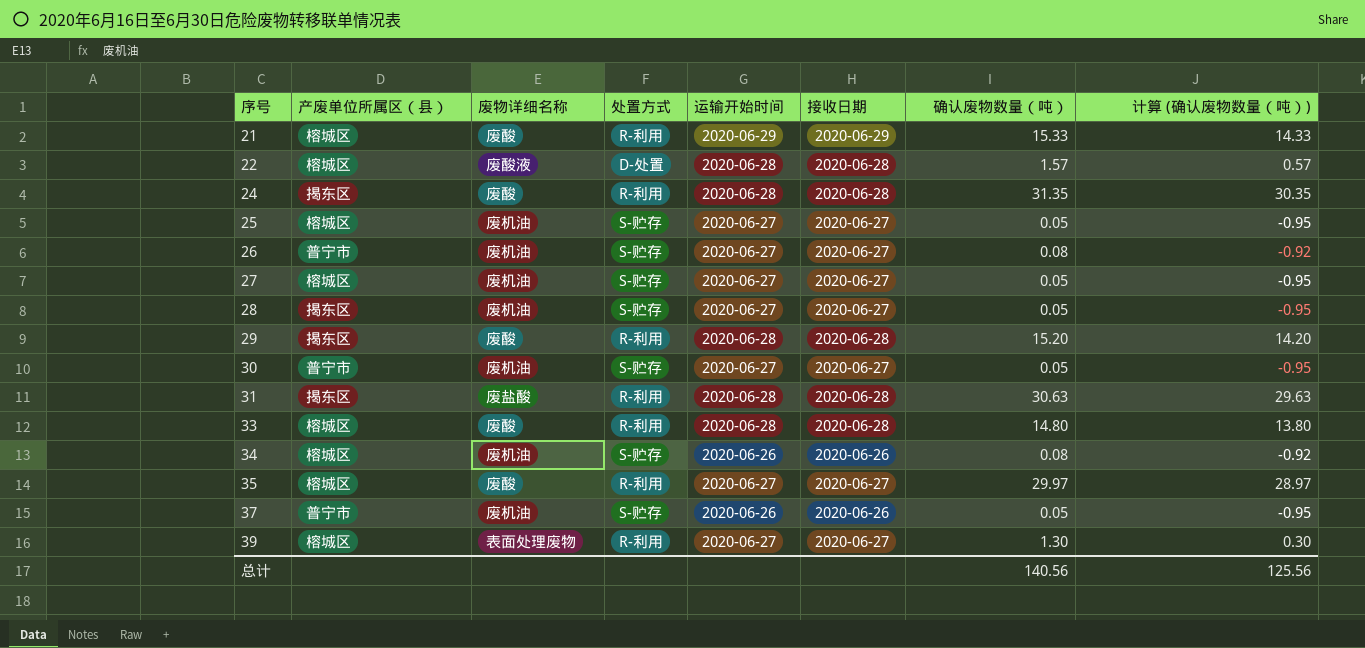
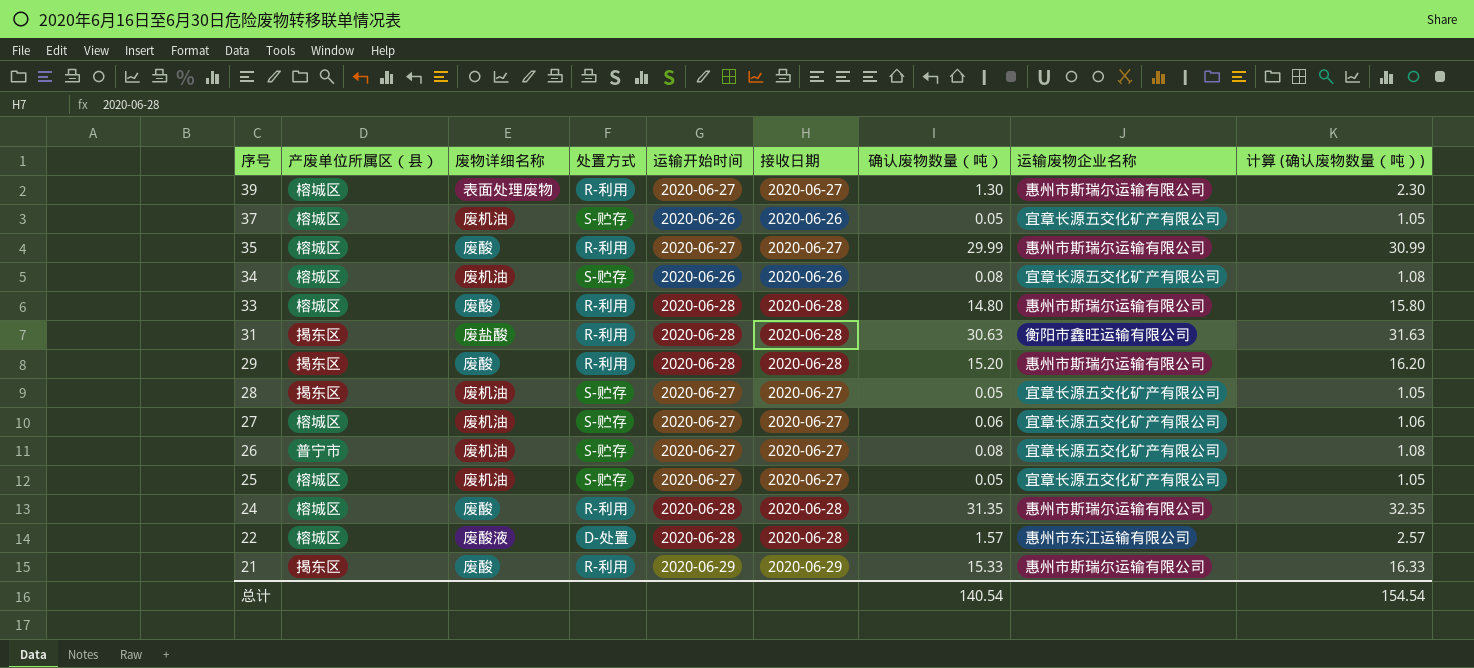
row order: 序号 ascending -> 序号 descending
column 运输废物企业名称 | position: none -> 8
column 计算 (确认废物数量（吨）) | formula: [确认废物数量（吨）] - 1 -> [确认废物数量（吨）] + 1
row 30: 普宁市 | 废机油 | S-贮存 | 2020-06-27 | 2020-06-27 | 0.05 | -0.95 -> none
37 | 产废单位所属区（县）: 普宁市 -> 榕城区
35 | 确认废物数量（吨）: 29.97 -> 29.99
27 | 确认废物数量（吨）: 0.05 -> 0.06
24 | 产废单位所属区（县）: 揭东区 -> 榕城区
21 | 产废单位所属区（县）: 榕城区 -> 揭东区
总计 | 确认废物数量（吨）: 140.56 -> 140.54
总计 | 计算 (确认废物数量（吨）): 125.56 -> 154.54

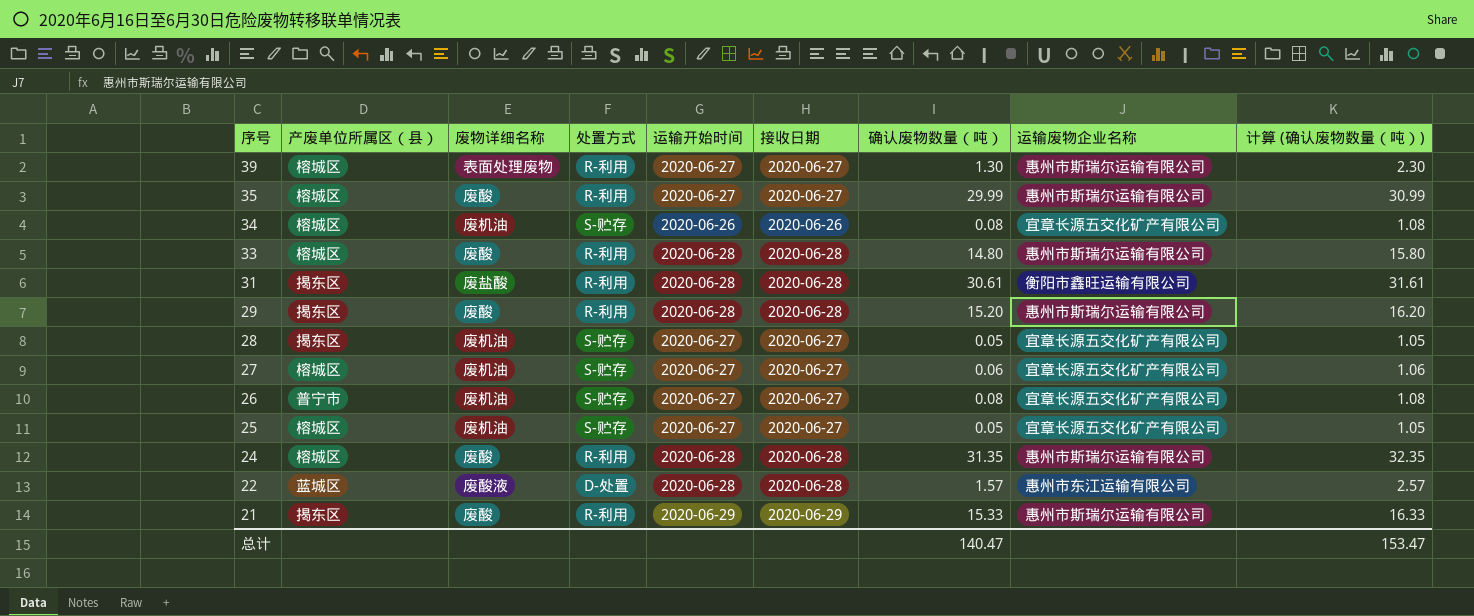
row 37: 榕城区 | 废机油 | S-贮存 | 2020-06-26 | 2020-06-26 | 0.05 | 宜章长源五交化矿产有限公司 | 1.05 -> none
31 | 确认废物数量（吨）: 30.63 -> 30.61
31 | 计算 (确认废物数量（吨）): 31.63 -> 31.61
22 | 产废单位所属区（县）: 榕城区 -> 蓝城区
总计 | 确认废物数量（吨）: 140.54 -> 140.47
总计 | 计算 (确认废物数量（吨）): 154.54 -> 153.47

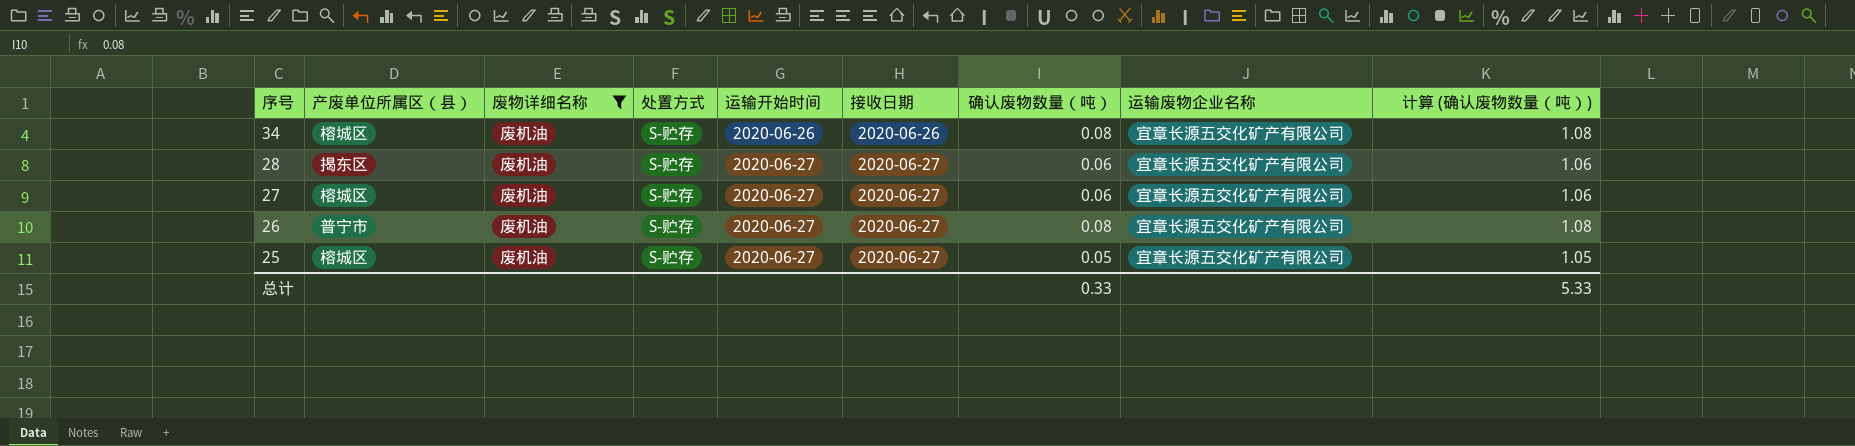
filter: none -> 废物详细名称 = 废机油
28 | 确认废物数量（吨）: 0.05 -> 0.06
28 | 计算 (确认废物数量（吨）): 1.05 -> 1.06
总计 | 确认废物数量（吨）: 140.47 -> 0.33
总计 | 计算 (确认废物数量（吨）): 153.47 -> 5.33

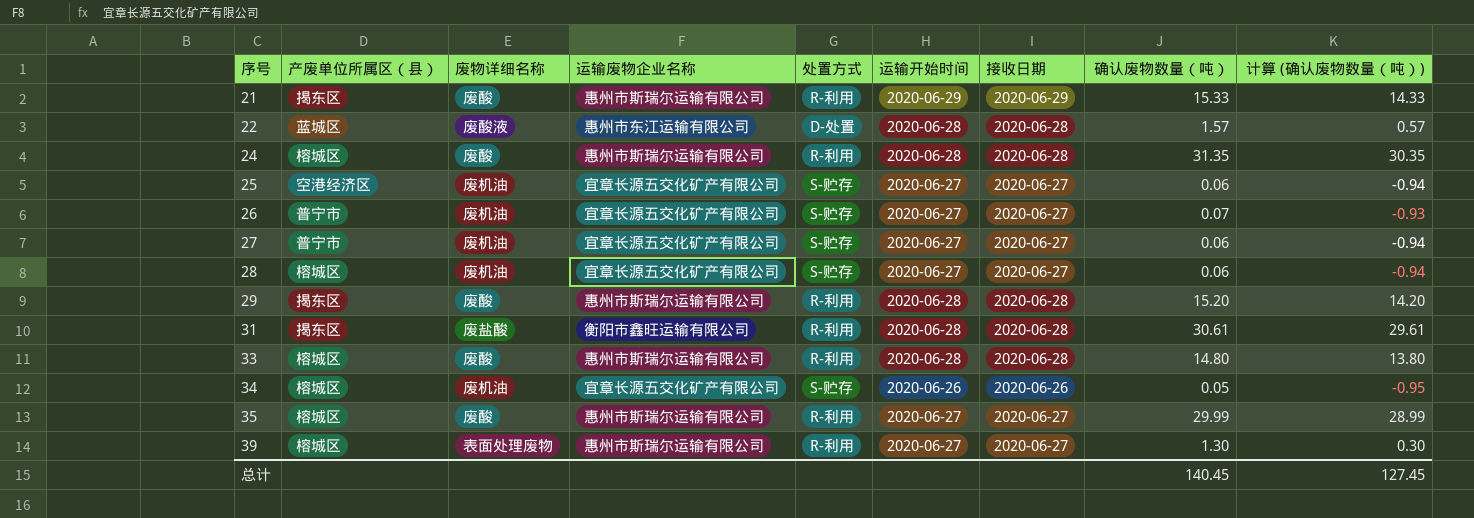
filter: 废物详细名称 = 废机油 -> none
row order: 序号 descending -> 序号 ascending
column 运输废物企业名称 | position: 8 -> 4
column 计算 (确认废物数量（吨）) | formula: [确认废物数量（吨）] + 1 -> [确认废物数量（吨）] - 1
25 | 产废单位所属区（县）: 榕城区 -> 空港经济区
25 | 确认废物数量（吨）: 0.05 -> 0.06
26 | 确认废物数量（吨）: 0.08 -> 0.07
27 | 产废单位所属区（县）: 榕城区 -> 普宁市
28 | 产废单位所属区（县）: 揭东区 -> 榕城区
34 | 确认废物数量（吨）: 0.08 -> 0.05
总计 | 确认废物数量（吨）: 0.33 -> 140.45
总计 | 计算 (确认废物数量（吨）): 5.33 -> 127.45

